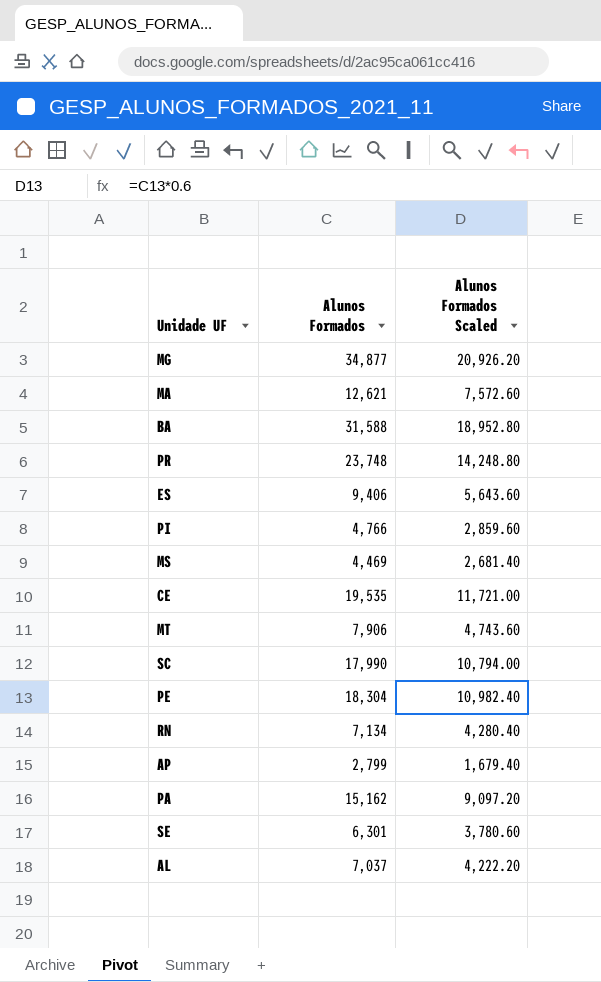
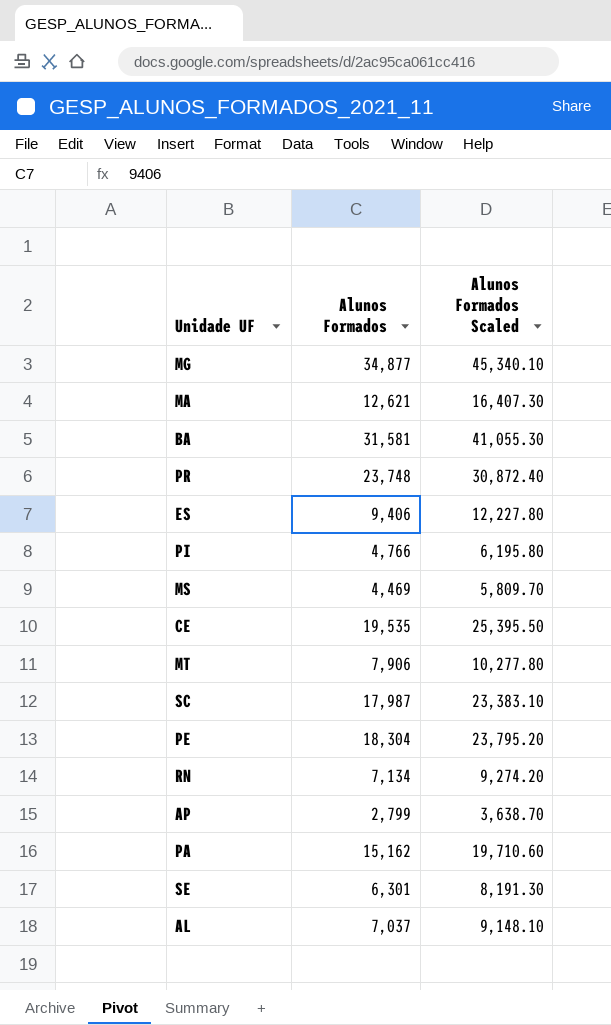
column Alunos Formados Scaled | formula: [Alunos Formados] * 0.6 -> [Alunos Formados] * 1.3
BA | Alunos Formados: 31,588 -> 31,581
SC | Alunos Formados: 17,990 -> 17,987

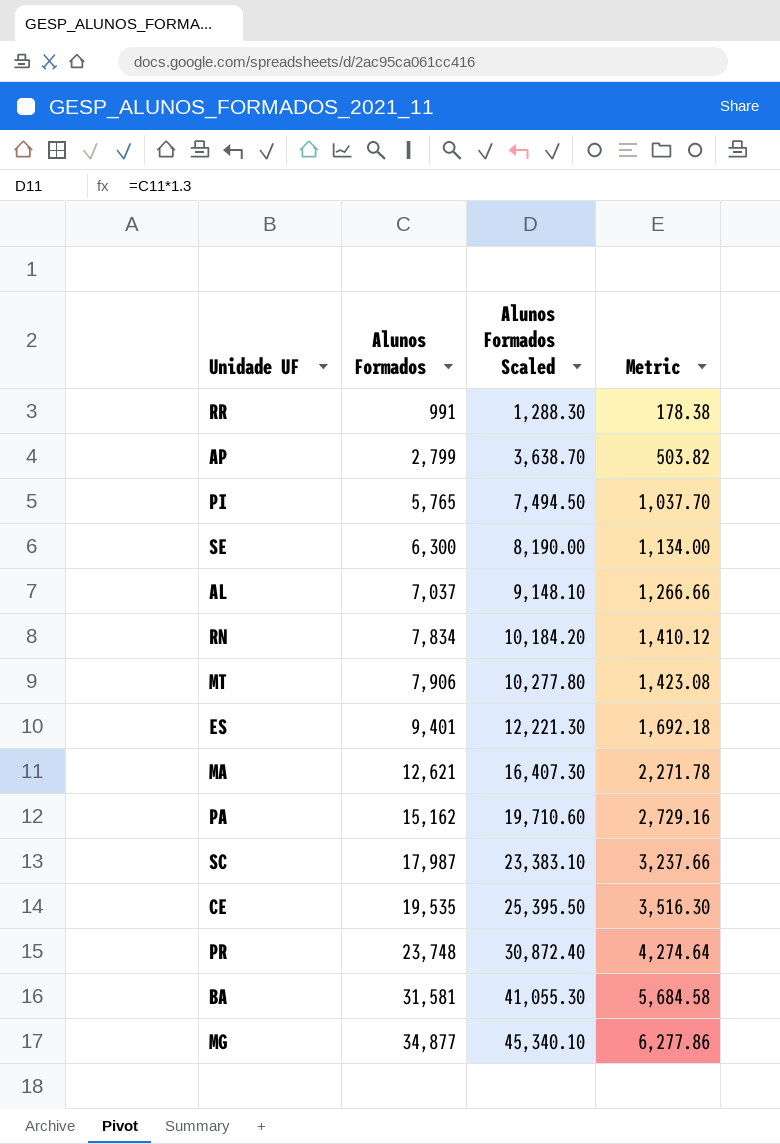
row order: none -> Alunos Formados ascending
column Metric | formula: none -> [Alunos Formados] * 0.18
row MS: 4,469 | 5,809.70 -> none
row PE: 18,304 | 23,795.20 -> none
row RR: none -> 991 | 1,288.30 | 178.38
PI | Alunos Formados: 4,766 -> 5,765
PI | Alunos Formados Scaled: 6,195.80 -> 7,494.50
SE | Alunos Formados: 6,301 -> 6,300
SE | Alunos Formados Scaled: 8,191.30 -> 8,190.00
RN | Alunos Formados: 7,134 -> 7,834
RN | Alunos Formados Scaled: 9,274.20 -> 10,184.20
ES | Alunos Formados: 9,406 -> 9,401
ES | Alunos Formados Scaled: 12,227.80 -> 12,221.30

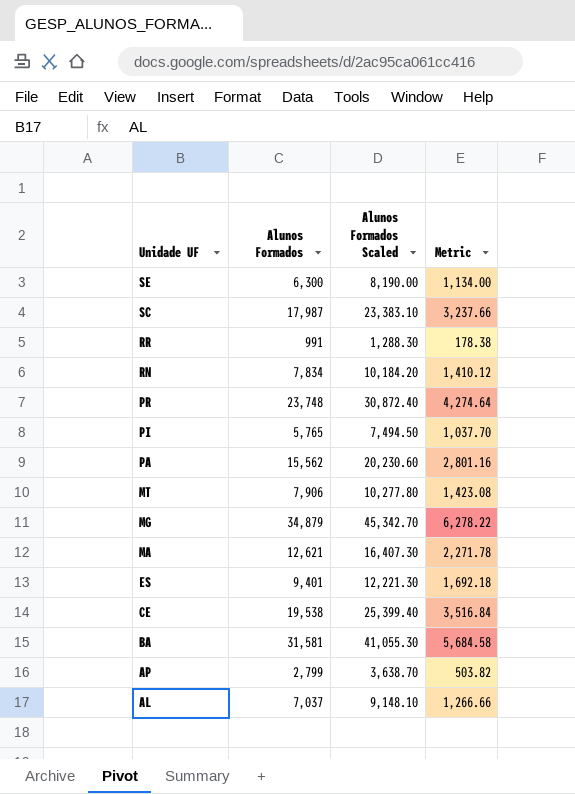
row order: Alunos Formados ascending -> Unidade UF descending
PA | Alunos Formados: 15,162 -> 15,562
PA | Alunos Formados Scaled: 19,710.60 -> 20,230.60
PA | Metric: 2,729.16 -> 2,801.16
MG | Alunos Formados: 34,877 -> 34,879
MG | Alunos Formados Scaled: 45,340.10 -> 45,342.70
MG | Metric: 6,277.86 -> 6,278.22
CE | Alunos Formados: 19,535 -> 19,538
CE | Alunos Formados Scaled: 25,395.50 -> 25,399.40
CE | Metric: 3,516.30 -> 3,516.84

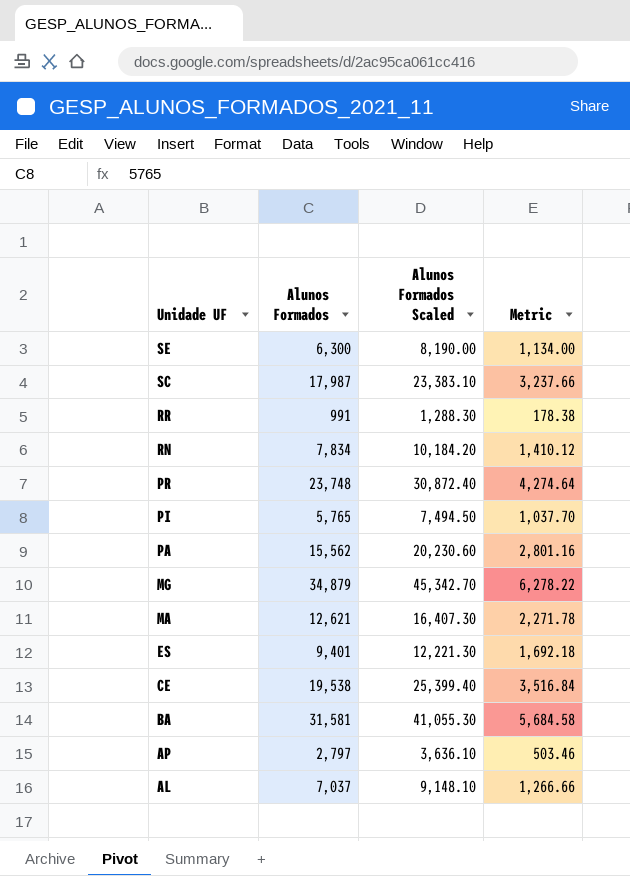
row MT: 7,906 | 10,277.80 | 1,423.08 -> none
AP | Alunos Formados: 2,799 -> 2,797
AP | Alunos Formados Scaled: 3,638.70 -> 3,636.10
AP | Metric: 503.82 -> 503.46

